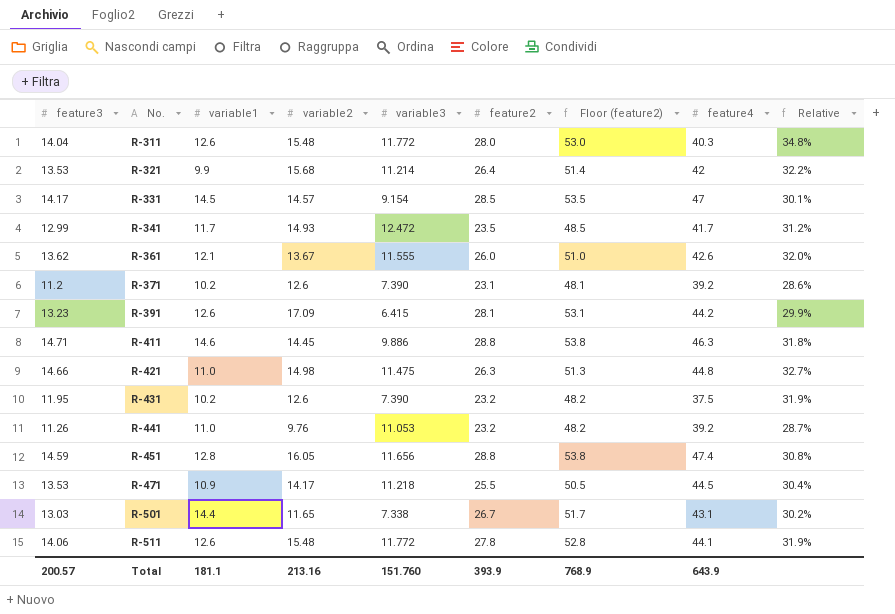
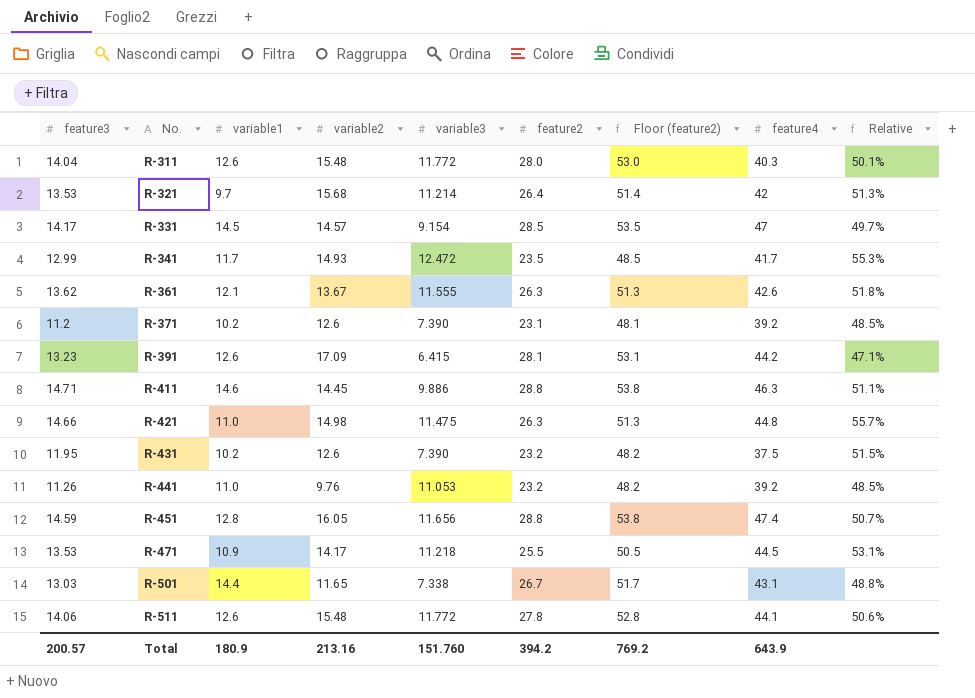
column Relative | formula: [feature3] / [feature4] -> [feature3] / [feature2]
R-321 | variable1: 9.9 -> 9.7
R-361 | feature2: 26.0 -> 26.3
R-361 | Floor (feature2): 51.0 -> 51.3
Total | variable1: 181.1 -> 180.9
Total | feature2: 393.9 -> 394.2
Total | Floor (feature2): 768.9 -> 769.2

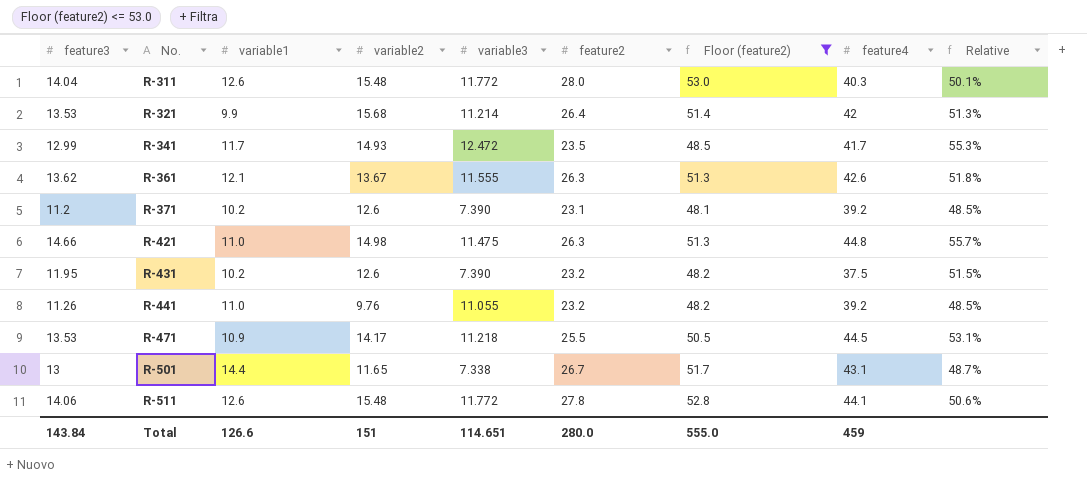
filter: none -> Floor (feature2) <= 53.0
R-321 | variable1: 9.7 -> 9.9
R-441 | variable3: 11.053 -> 11.055
R-501 | feature3: 13.03 -> 13
R-501 | Relative: 48.8% -> 48.7%
Total | feature3: 200.57 -> 143.84
Total | variable1: 180.9 -> 126.6
Total | variable2: 213.16 -> 151
Total | variable3: 151.760 -> 114.651
Total | feature2: 394.2 -> 280.0
Total | Floor (feature2): 769.2 -> 555.0
Total | feature4: 643.9 -> 459

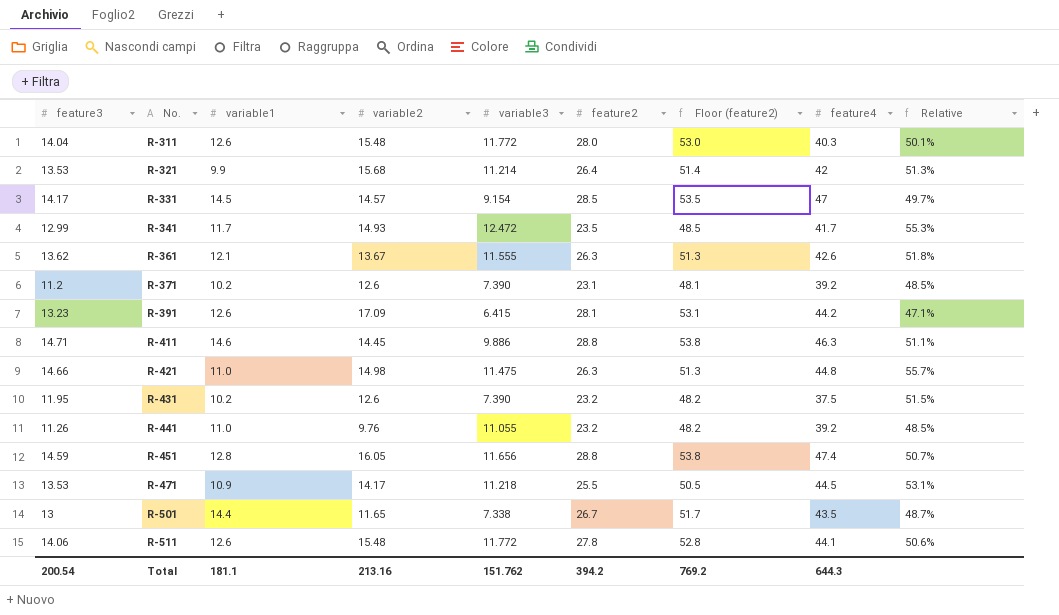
filter: Floor (feature2) <= 53.0 -> none
R-501 | feature4: 43.1 -> 43.5
Total | feature3: 143.84 -> 200.54
Total | variable1: 126.6 -> 181.1
Total | variable2: 151 -> 213.16
Total | variable3: 114.651 -> 151.762
Total | feature2: 280.0 -> 394.2
Total | Floor (feature2): 555.0 -> 769.2
Total | feature4: 459 -> 644.3

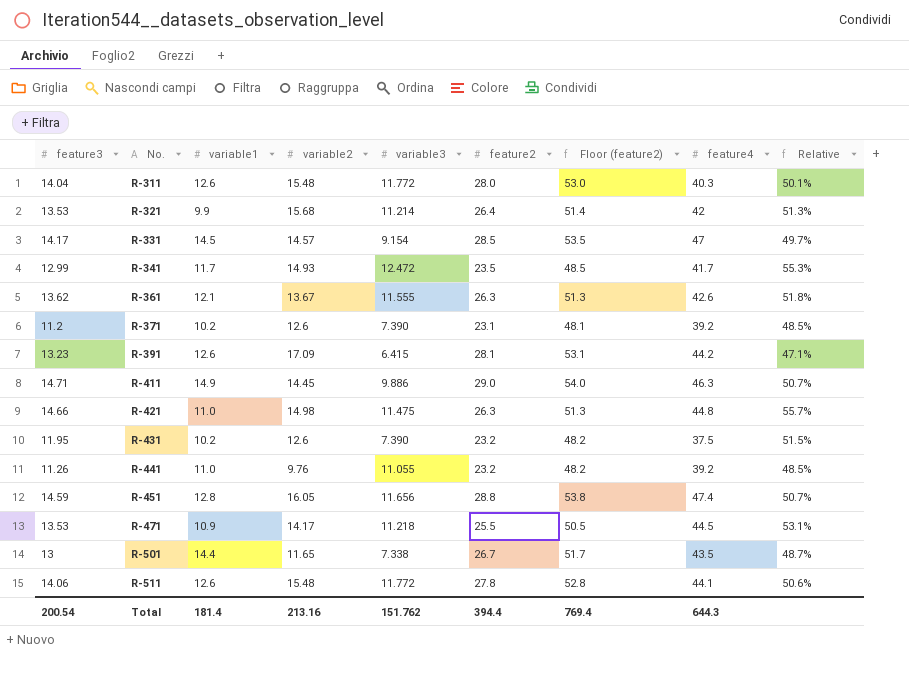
R-411 | variable1: 14.6 -> 14.9
R-411 | feature2: 28.8 -> 29.0
R-411 | Floor (feature2): 53.8 -> 54.0
R-411 | Relative: 51.1% -> 50.7%
Total | variable1: 181.1 -> 181.4
Total | feature2: 394.2 -> 394.4
Total | Floor (feature2): 769.2 -> 769.4

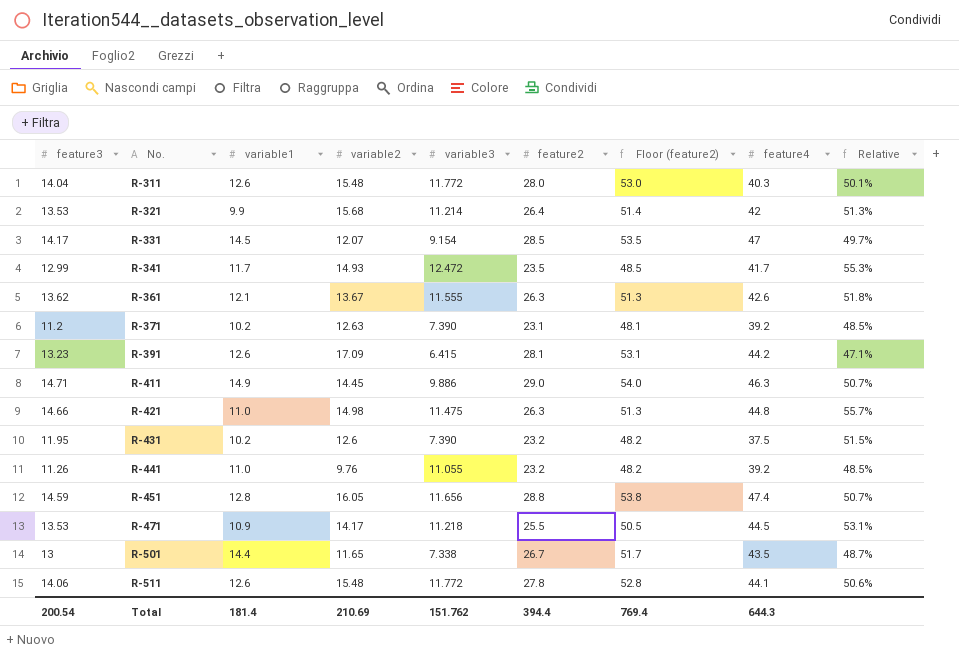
R-331 | variable2: 14.57 -> 12.07
R-371 | variable2: 12.6 -> 12.63
Total | variable2: 213.16 -> 210.69

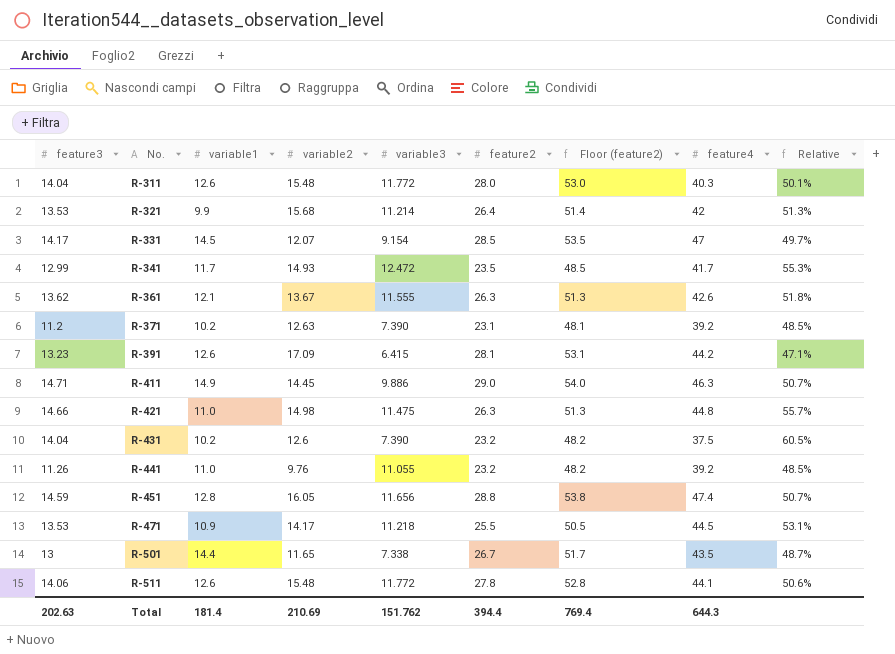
R-431 | feature3: 11.95 -> 14.04
R-431 | Relative: 51.5% -> 60.5%
Total | feature3: 200.54 -> 202.63

